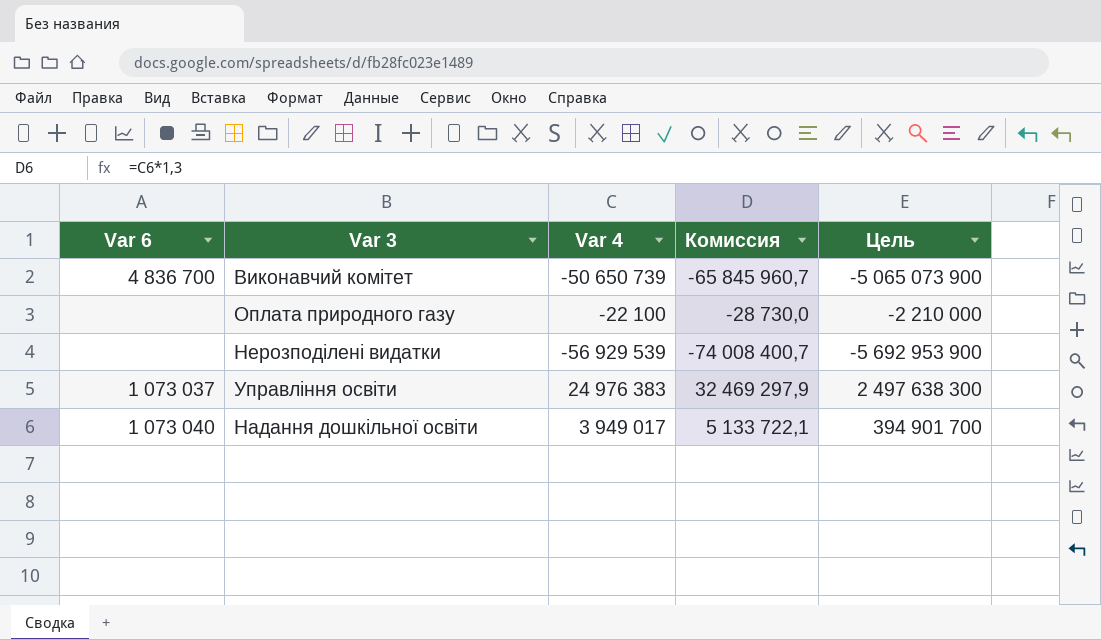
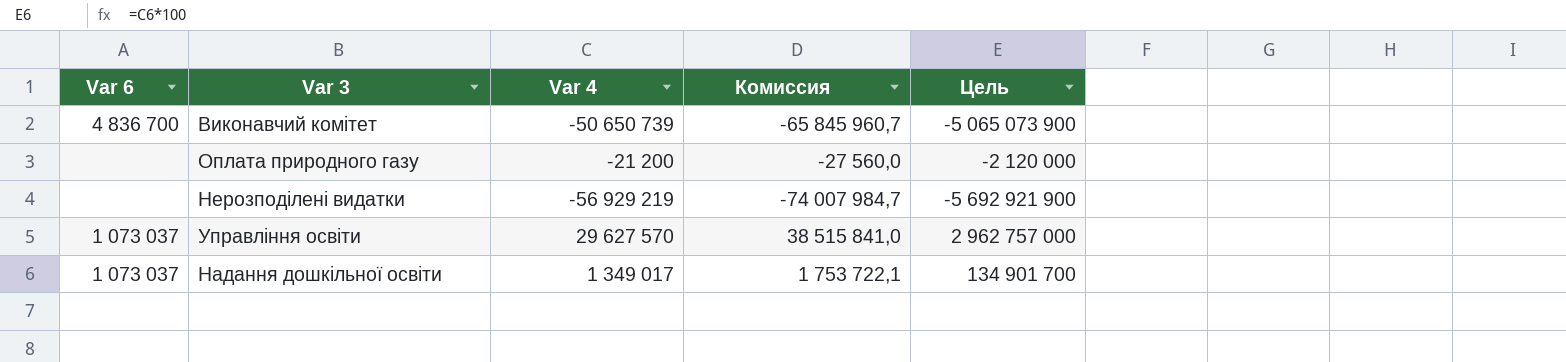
Оплата природного газу | Var 4: -22 100 -> -21 200
Оплата природного газу | Комиссия: -28 730,0 -> -27 560,0
Оплата природного газу | Цель: -2 210 000 -> -2 120 000
Нерозподілені видатки | Var 4: -56 929 539 -> -56 929 219
Нерозподілені видатки | Комиссия: -74 008 400,7 -> -74 007 984,7
Нерозподілені видатки | Цель: -5 692 953 900 -> -5 692 921 900
Управління освіти | Var 4: 24 976 383 -> 29 627 570
Управління освіти | Комиссия: 32 469 297,9 -> 38 515 841,0
Управління освіти | Цель: 2 497 638 300 -> 2 962 757 000
Надання дошкільної освіти | Var 6: 1 073 040 -> 1 073 037
Надання дошкільної освіти | Var 4: 3 949 017 -> 1 349 017
Надання дошкільної освіти | Комиссия: 5 133 722,1 -> 1 753 722,1
Надання дошкільної освіти | Цель: 394 901 700 -> 134 901 700

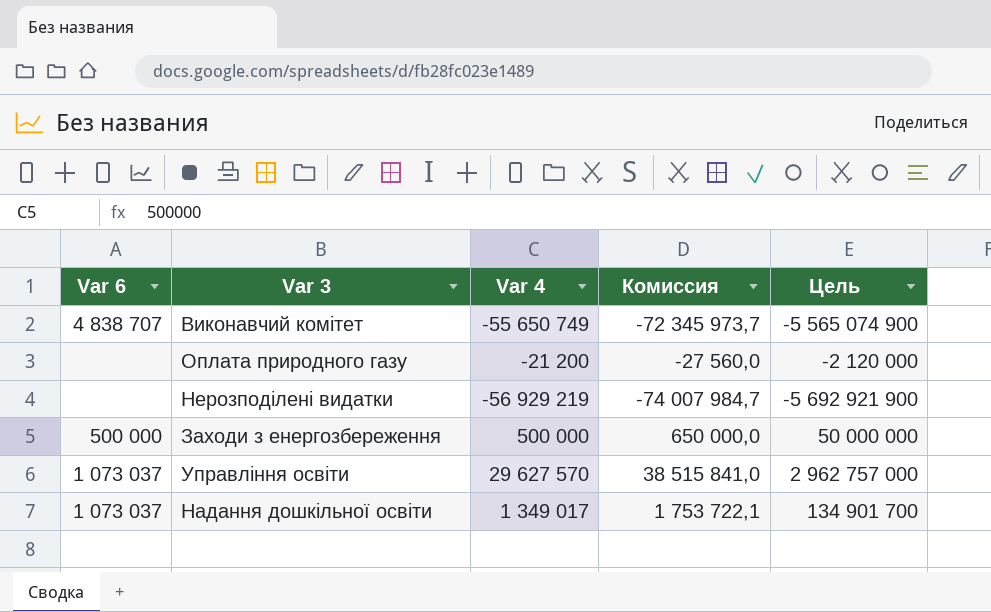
Виконавчий комітет | Var 6: 4 836 700 -> 4 838 707
Виконавчий комітет | Var 4: -50 650 739 -> -55 650 749
Виконавчий комітет | Комиссия: -65 845 960,7 -> -72 345 973,7
Виконавчий комітет | Цель: -5 065 073 900 -> -5 565 074 900
row Заходи з енергозбереження: none -> 500 000 | 500 000 | 650 000,0 | 50 000 000

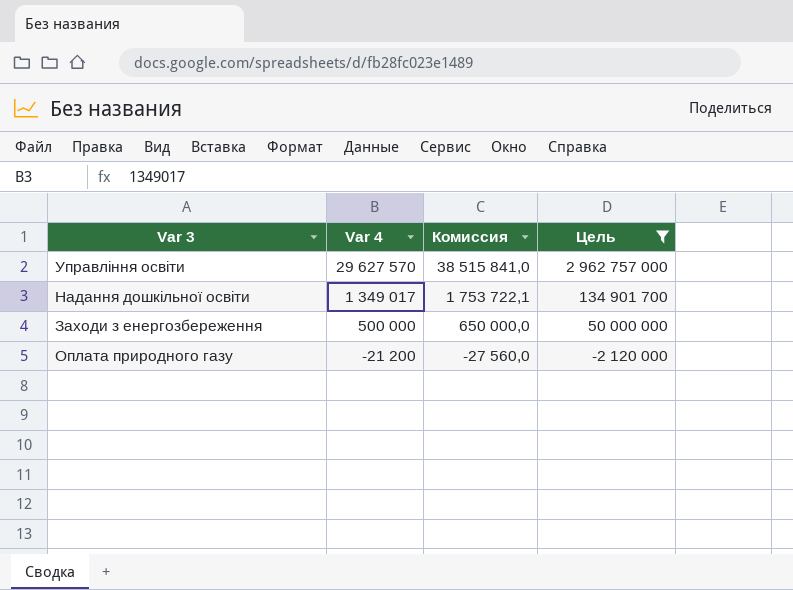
filter: none -> Цель >= -2 120 000
row order: none -> Var 4 descending
column Var 6 | position: 1 -> none

